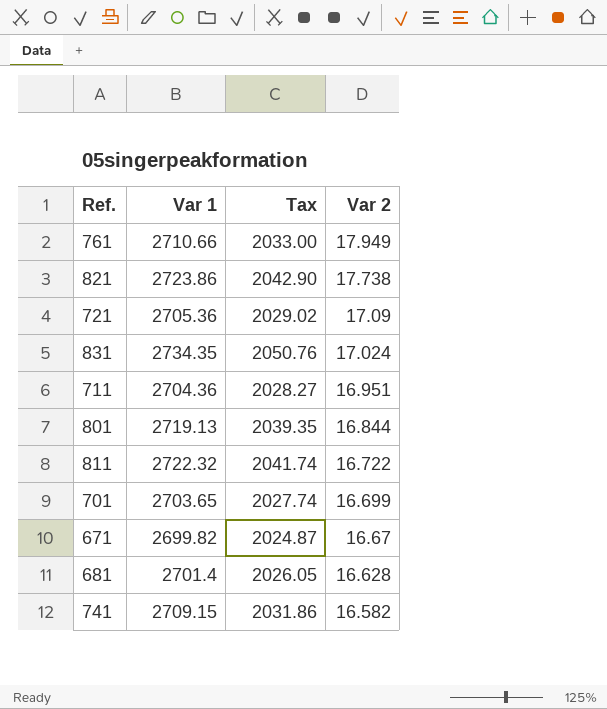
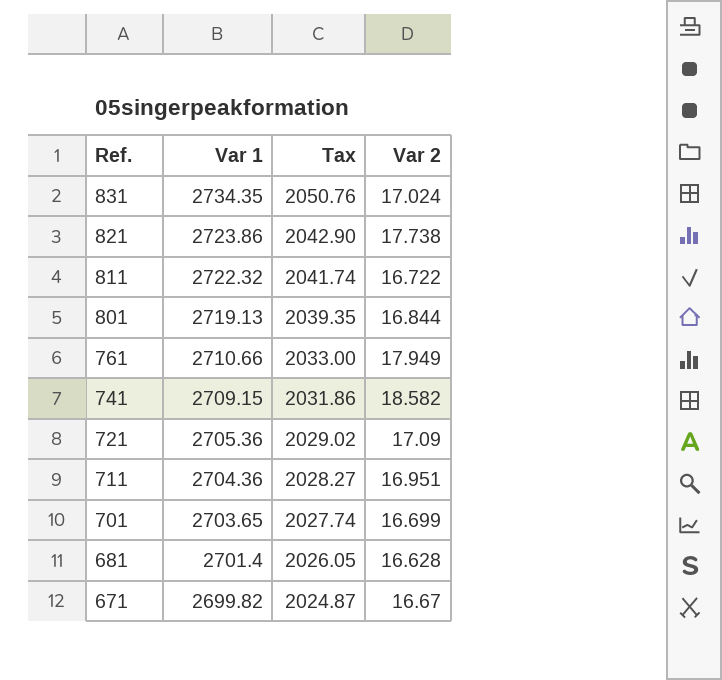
row order: Var 2 descending -> Ref. descending
741 | Var 2: 16.582 -> 18.582

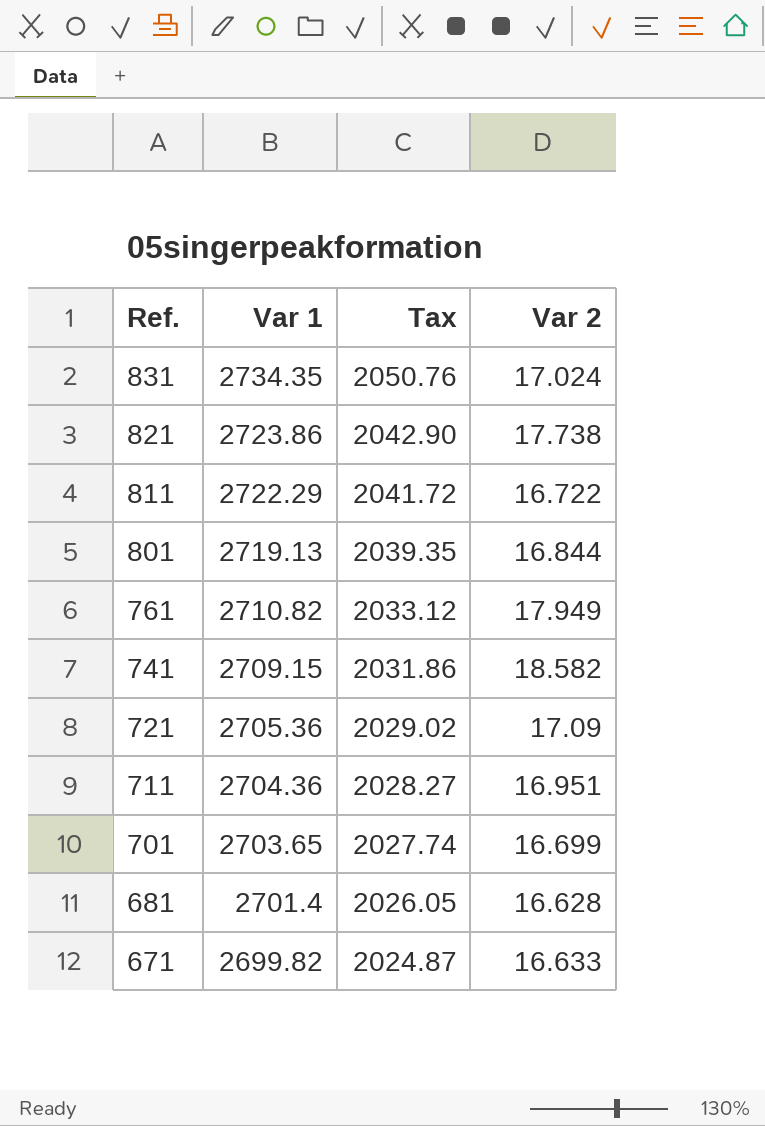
811 | Var 1: 2722.32 -> 2722.29
811 | Tax: 2041.74 -> 2041.72
761 | Var 1: 2710.66 -> 2710.82
761 | Tax: 2033.00 -> 2033.12
671 | Var 2: 16.67 -> 16.633

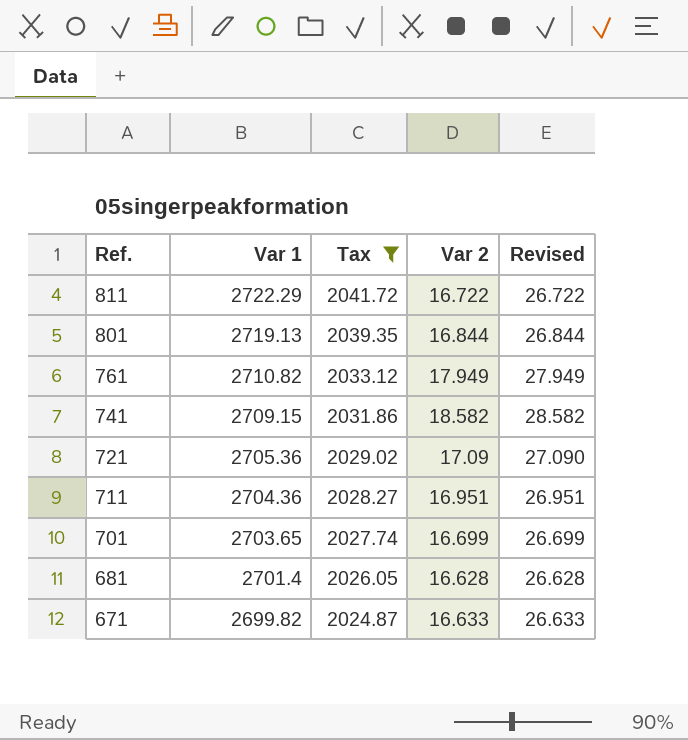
filter: none -> Tax <= 2041.72
column Revised | formula: none -> [Var 2] + 10

